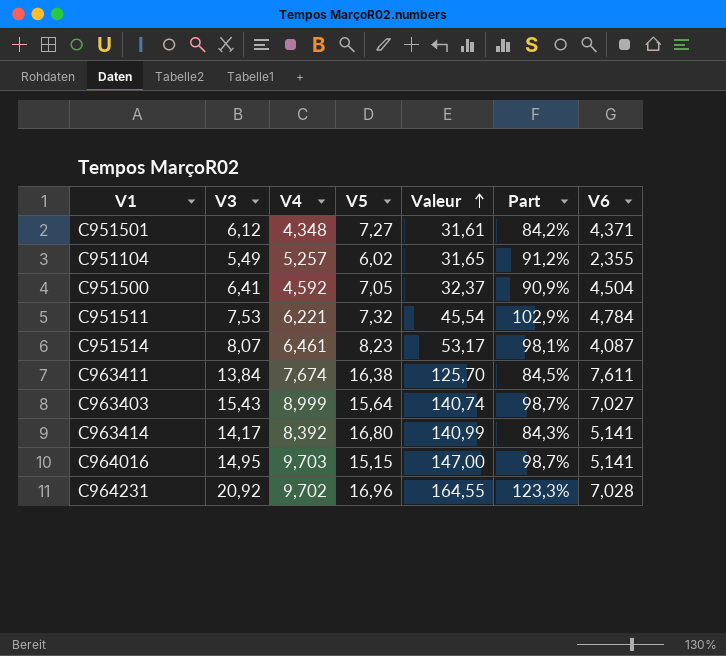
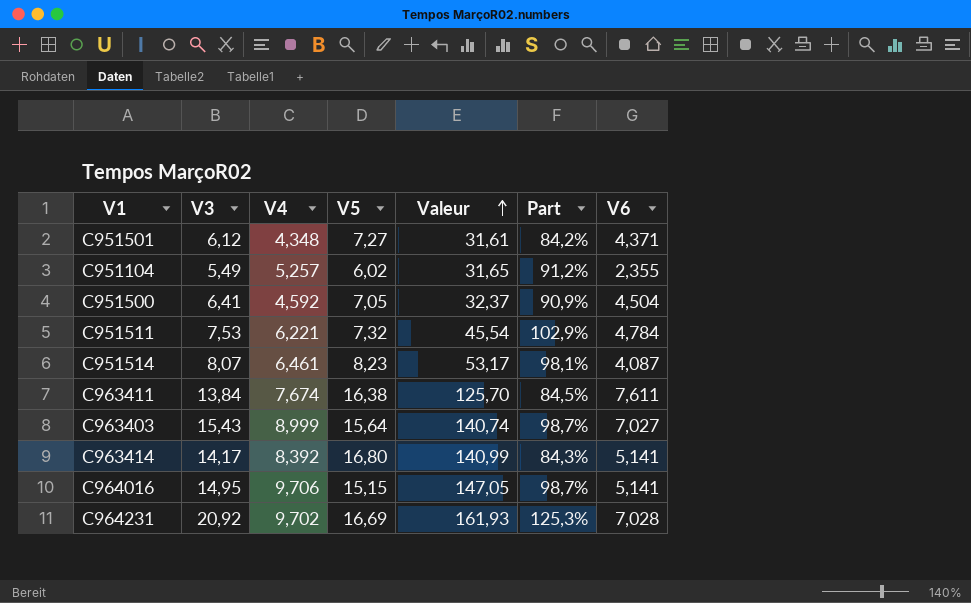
C964016 | V4: 9,703 -> 9,706
C964016 | Valeur: 147,00 -> 147,05
C964231 | V5: 16,96 -> 16,69
C964231 | Valeur: 164,55 -> 161,93
C964231 | Part: 123,3% -> 125,3%

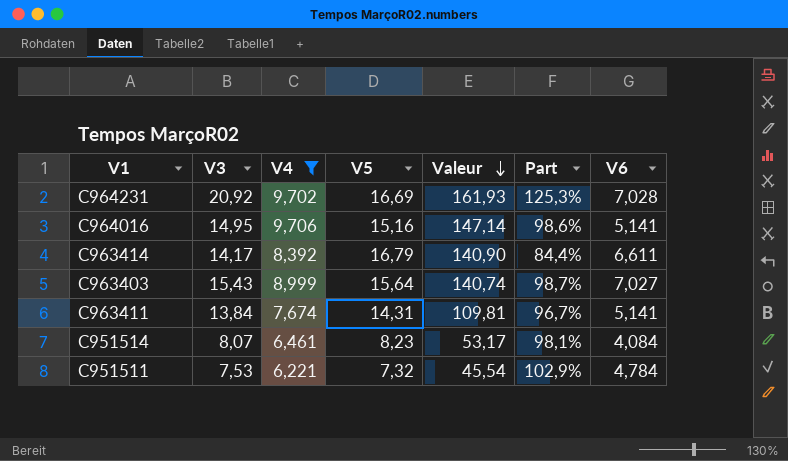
filter: none -> V4 >= 6,221
row order: Valeur ascending -> Valeur descending
C964016 | V5: 15,15 -> 15,16
C964016 | Valeur: 147,05 -> 147,14
C964016 | Part: 98,7% -> 98,6%
C963414 | V5: 16,80 -> 16,79
C963414 | Valeur: 140,99 -> 140,90
C963414 | Part: 84,3% -> 84,4%
C963414 | V6: 5,141 -> 6,611
C963411 | V5: 16,38 -> 14,31
C963411 | Valeur: 125,70 -> 109,81
C963411 | Part: 84,5% -> 96,7%
C963411 | V6: 7,611 -> 5,141
C951514 | V6: 4,087 -> 4,084

